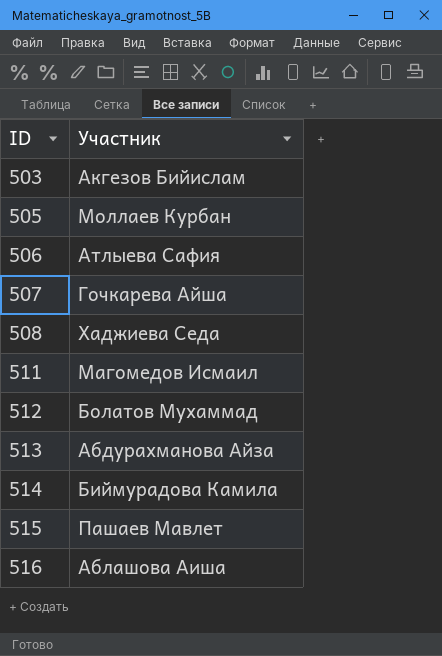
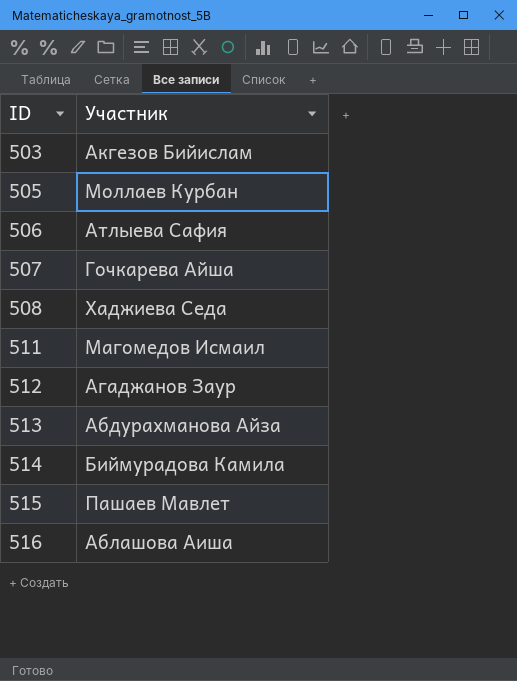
512 | Участник: Болатов Мухаммад -> Агаджанов Заур

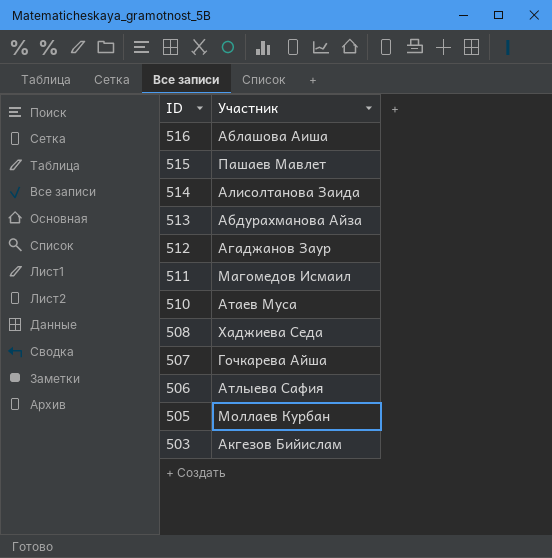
row order: ID ascending -> ID descending
514 | Участник: Биймурадова Камила -> Алисолтанова Заида
row 510: none -> Атаев Муса

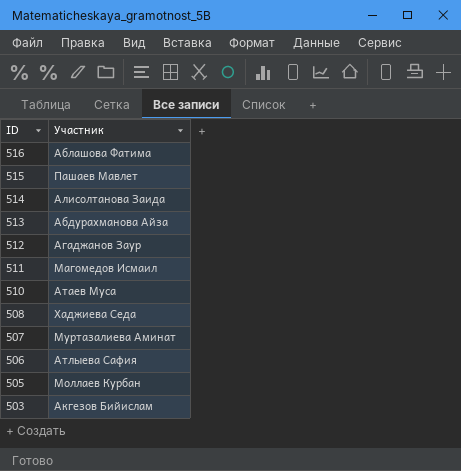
516 | Участник: Аблашова Аиша -> Аблашова Фатима
507 | Участник: Гочкарева Айша -> Муртазалиева Аминат

